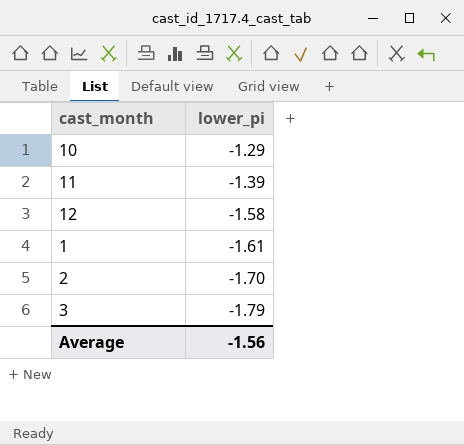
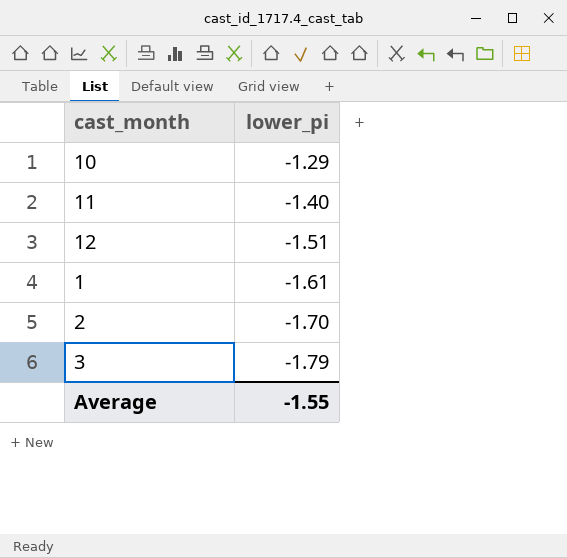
11 | lower_pi: -1.39 -> -1.40
12 | lower_pi: -1.58 -> -1.51
Average | lower_pi: -1.56 -> -1.55

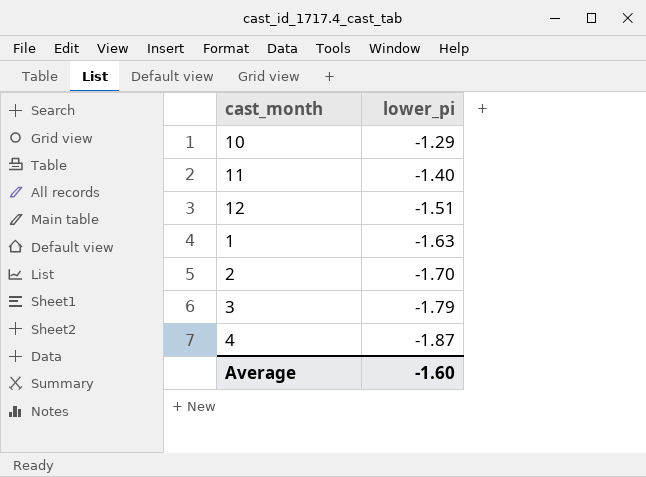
1 | lower_pi: -1.61 -> -1.63
row 4: none -> -1.87
Average | lower_pi: -1.55 -> -1.60

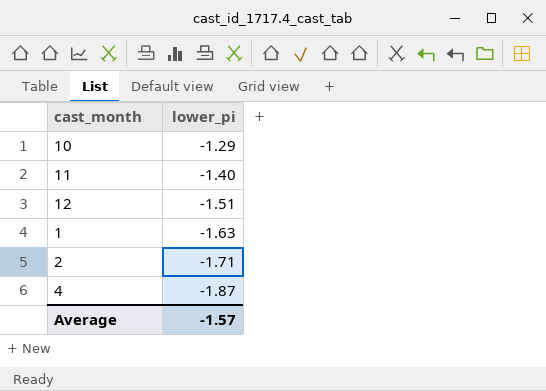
row 3: -1.79 -> none
2 | lower_pi: -1.70 -> -1.71
Average | lower_pi: -1.60 -> -1.57

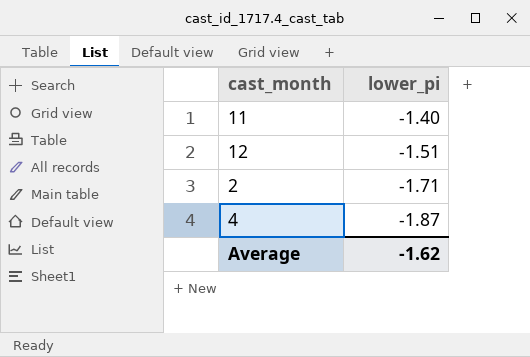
row 10: -1.29 -> none
row 1: -1.63 -> none
Average | lower_pi: -1.57 -> -1.62

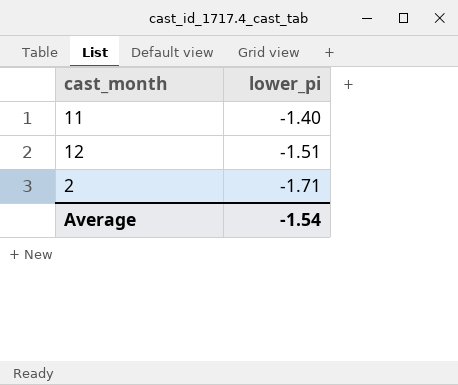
row 4: -1.87 -> none
Average | lower_pi: -1.62 -> -1.54

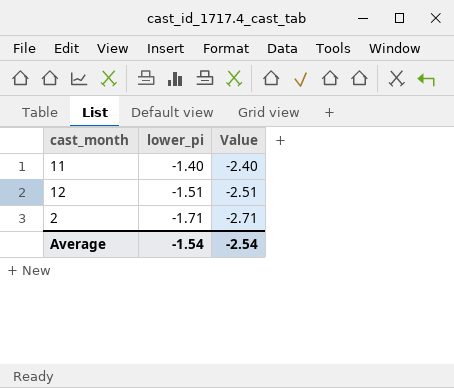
column Value | formula: none -> [lower_pi] - 1

